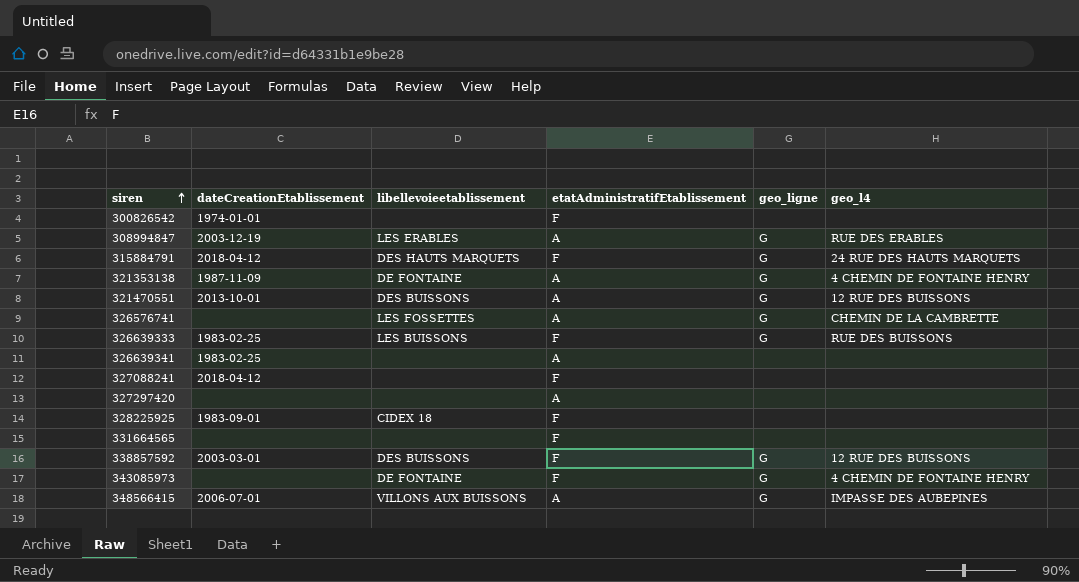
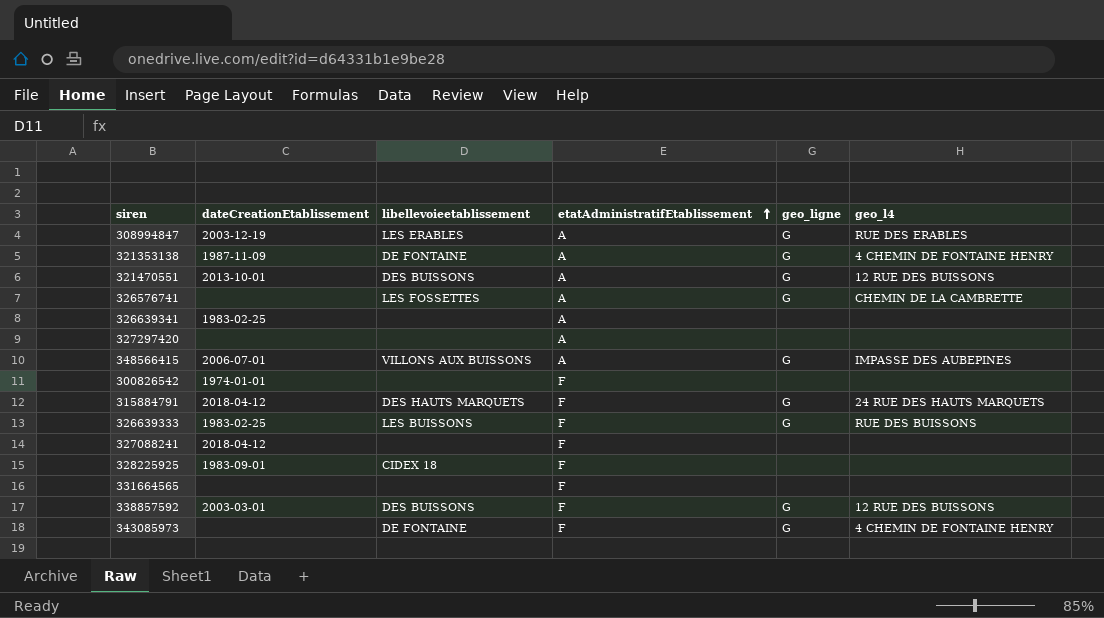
row order: siren ascending -> etatAdministratifEtablissement ascending

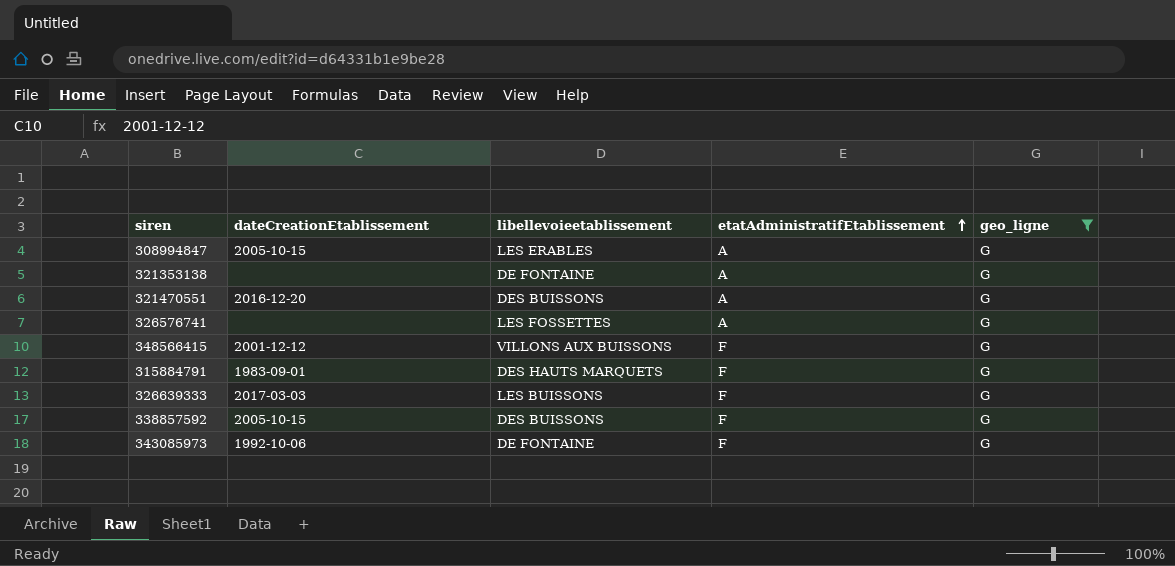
filter: none -> geo_ligne = G
column geo_l4 | position: 6 -> none
308994847 | dateCreationEtablissement: 2003-12-19 -> 2005-10-15
321353138 | dateCreationEtablissement: 1987-11-09 -> none
321470551 | dateCreationEtablissement: 2013-10-01 -> 2016-12-20
348566415 | dateCreationEtablissement: 2006-07-01 -> 2001-12-12
348566415 | etatAdministratifEtablissement: A -> F
315884791 | dateCreationEtablissement: 2018-04-12 -> 1983-09-01
326639333 | dateCreationEtablissement: 1983-02-25 -> 2017-03-03
338857592 | dateCreationEtablissement: 2003-03-01 -> 2005-10-15
343085973 | dateCreationEtablissement: none -> 1992-10-06

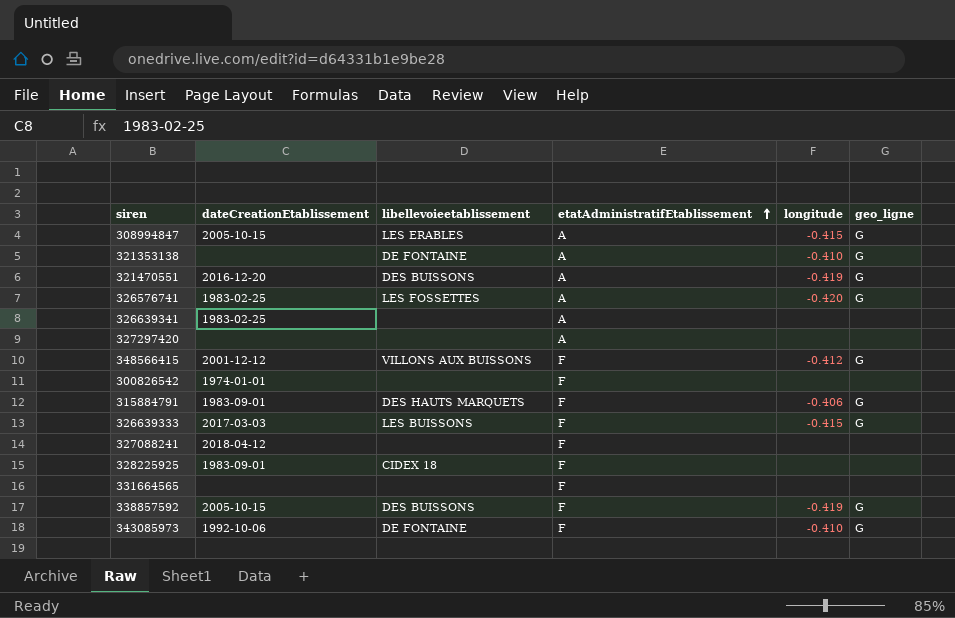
filter: geo_ligne = G -> none
column longitude | position: none -> 5
326576741 | dateCreationEtablissement: none -> 1983-02-25

